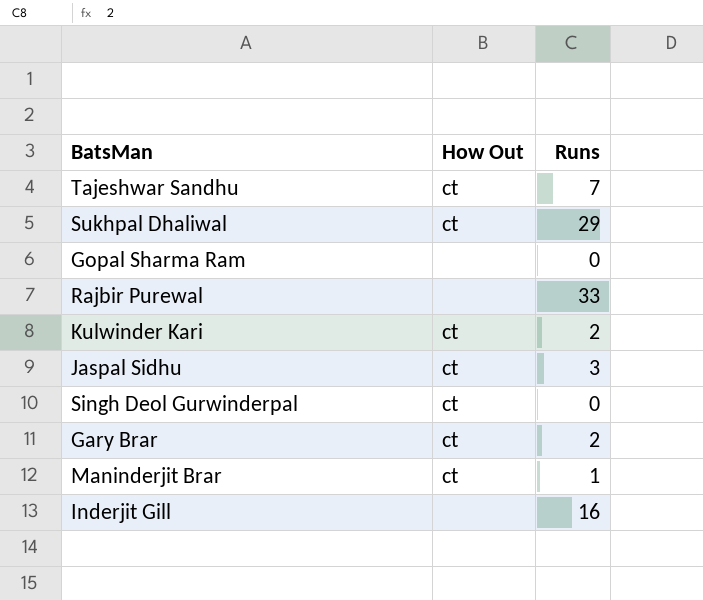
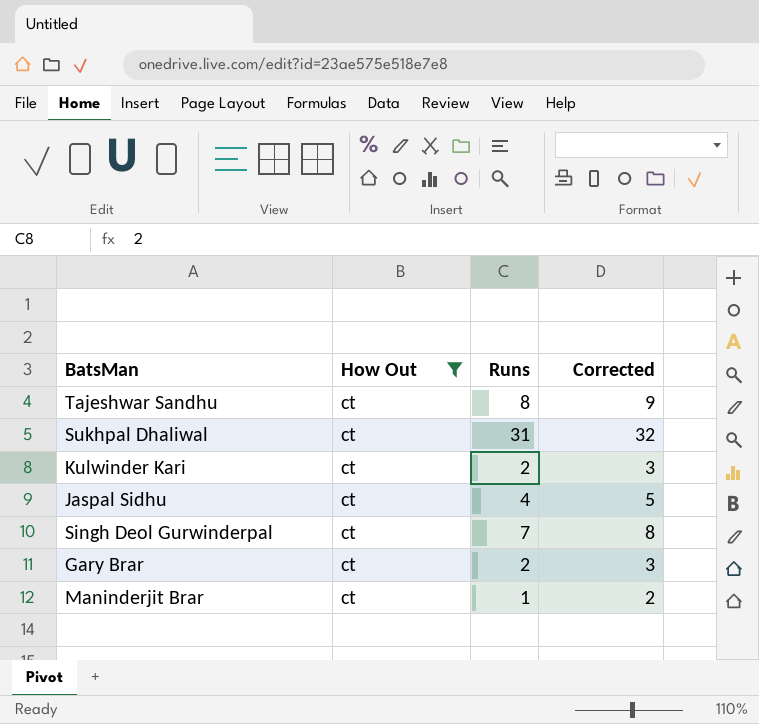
filter: none -> How Out = ct
column Corrected | formula: none -> [Runs] + 1
Tajeshwar Sandhu | Runs: 7 -> 8
Sukhpal Dhaliwal | Runs: 29 -> 31
Jaspal Sidhu | Runs: 3 -> 4
Singh Deol Gurwinderpal | Runs: 0 -> 7

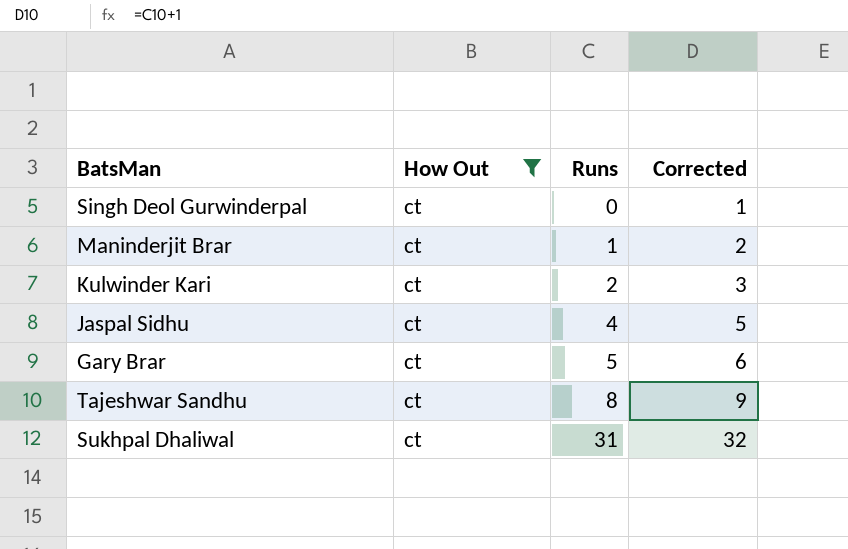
row order: none -> Runs ascending
Singh Deol Gurwinderpal | Runs: 7 -> 0
Singh Deol Gurwinderpal | Corrected: 8 -> 1
Gary Brar | Runs: 2 -> 5
Gary Brar | Corrected: 3 -> 6

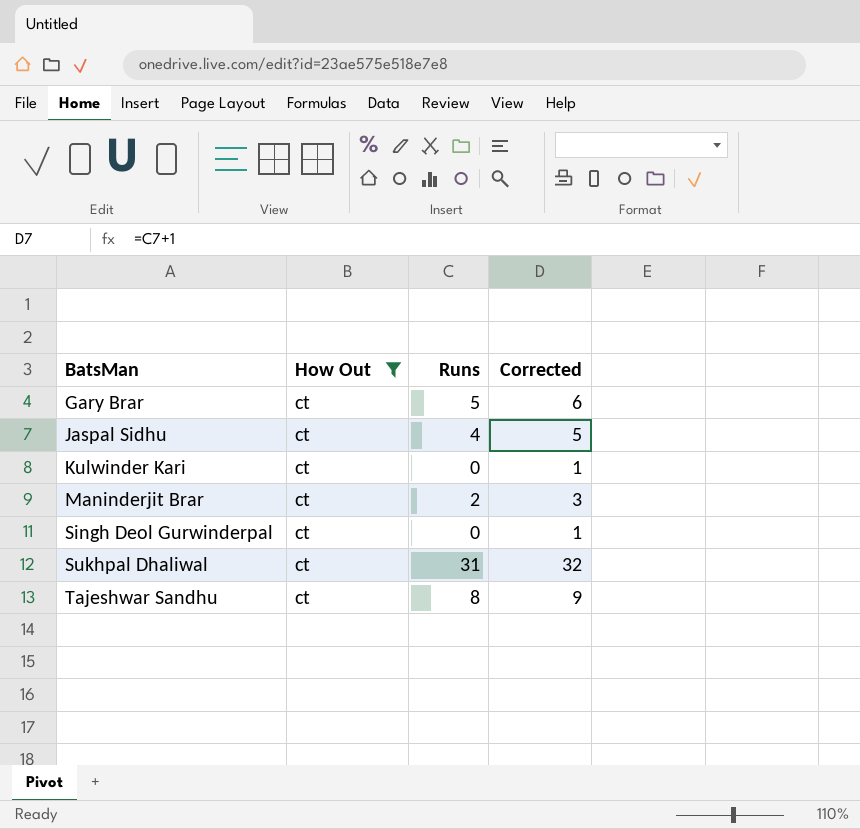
row order: Runs ascending -> BatsMan ascending
Kulwinder Kari | Runs: 2 -> 0
Kulwinder Kari | Corrected: 3 -> 1
Maninderjit Brar | Runs: 1 -> 2
Maninderjit Brar | Corrected: 2 -> 3

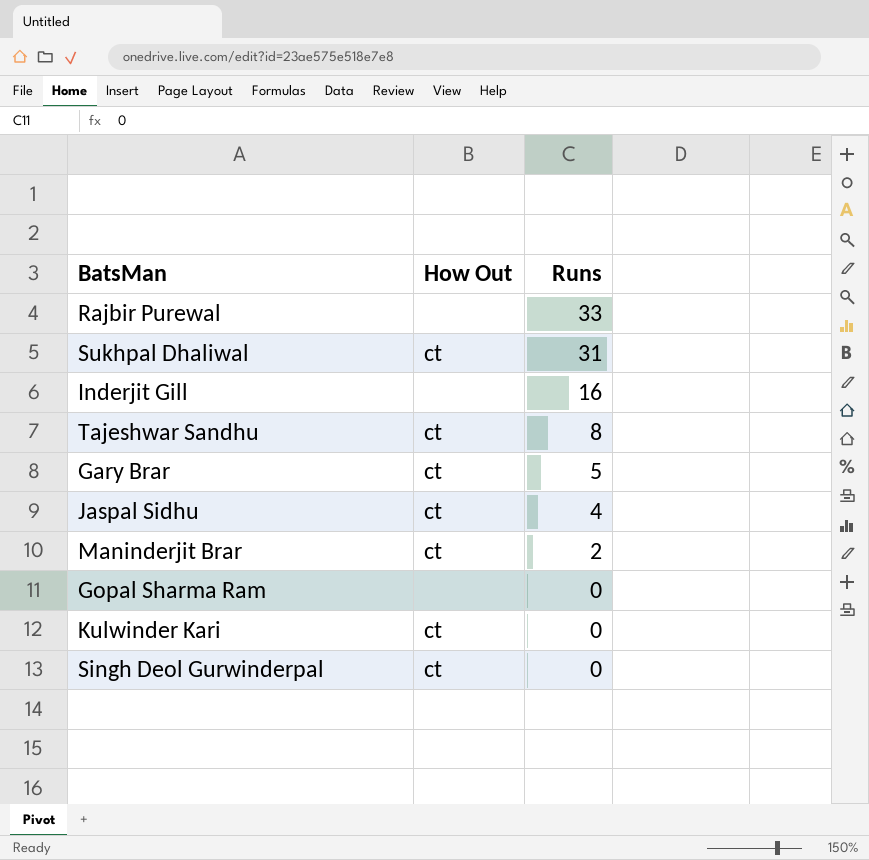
filter: How Out = ct -> none
row order: BatsMan ascending -> Runs descending
column Corrected | formula: [Runs] + 1 -> none

